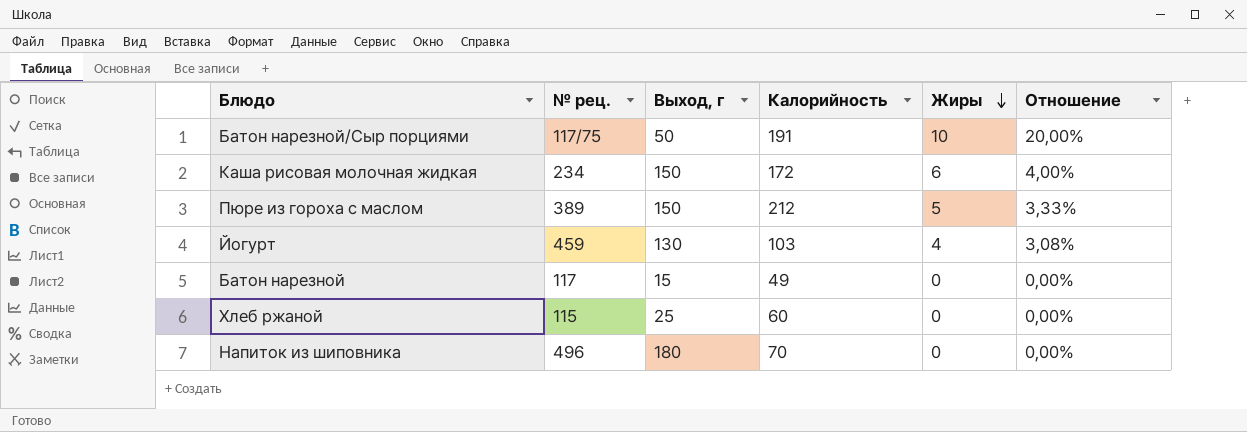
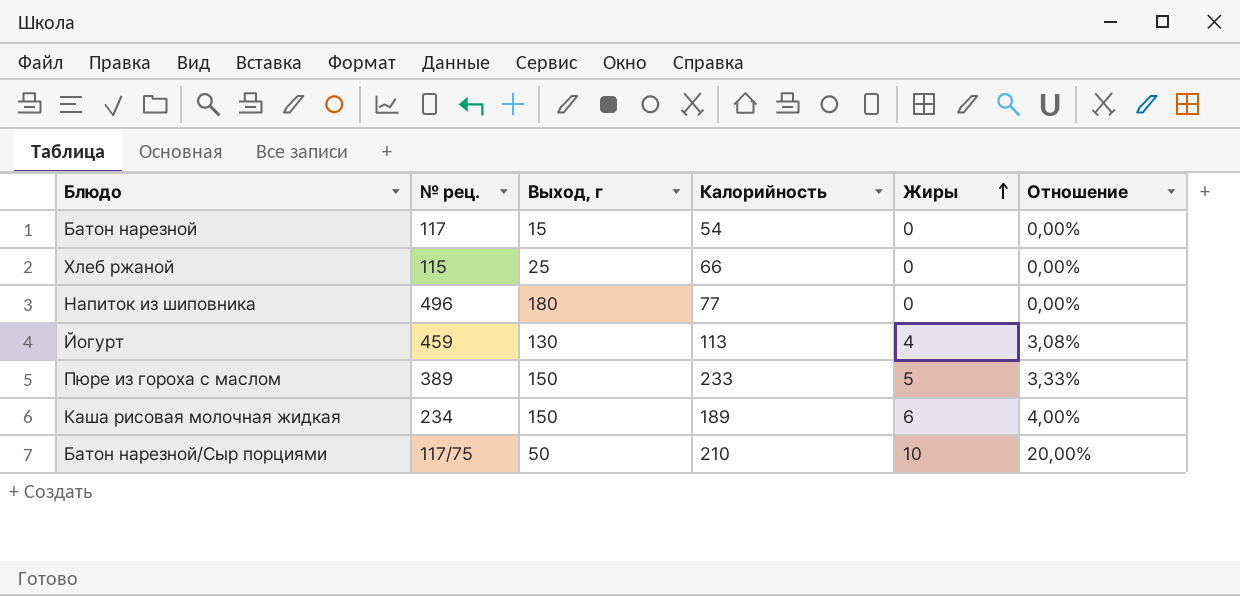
row order: Жиры descending -> Жиры ascending
Батон нарезной | Калорийность: 49 -> 54
Хлеб ржаной | Калорийность: 60 -> 66
Напиток из шиповника | Калорийность: 70 -> 77
Йогурт | Калорийность: 103 -> 113
Пюре из гороха с маслом | Калорийность: 212 -> 233
Каша рисовая молочная жидкая | Калорийность: 172 -> 189
Батон нарезной/Сыр порциями | Калорийность: 191 -> 210

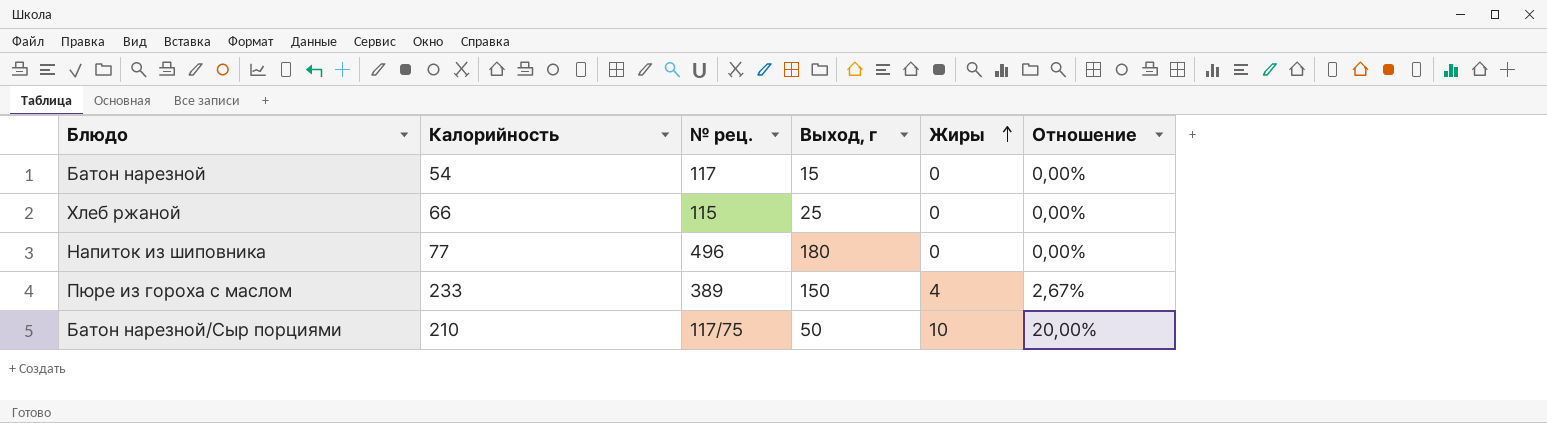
column Калорийность | position: 4 -> 2
row Йогурт: 459 | 130 | 113 | 4 | 3,08% -> none
row Каша рисовая молочная жидкая: 234 | 150 | 189 | 6 | 4,00% -> none
Пюре из гороха с маслом | Жиры: 5 -> 4
Пюре из гороха с маслом | Отношение: 3,33% -> 2,67%

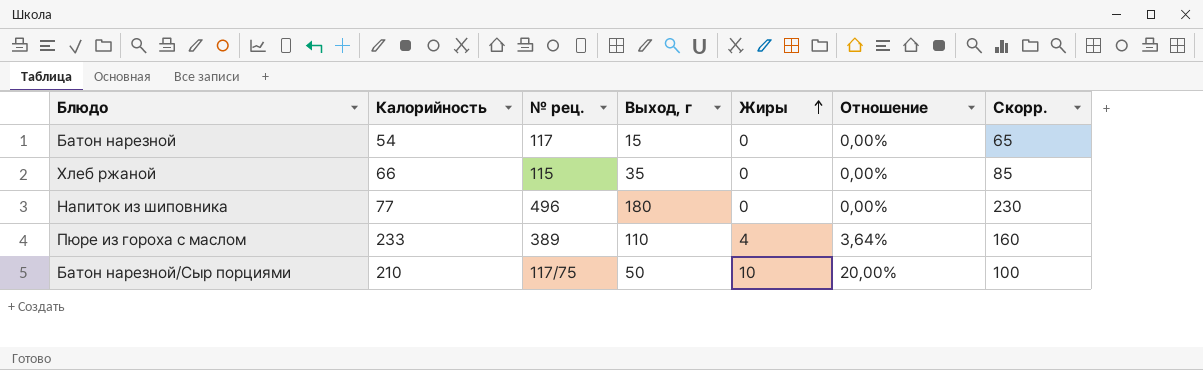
column Скорр. | formula: none -> [Выход, г] + 50
Хлеб ржаной | Выход, г: 25 -> 35
Пюре из гороха с маслом | Выход, г: 150 -> 110
Пюре из гороха с маслом | Отношение: 2,67% -> 3,64%

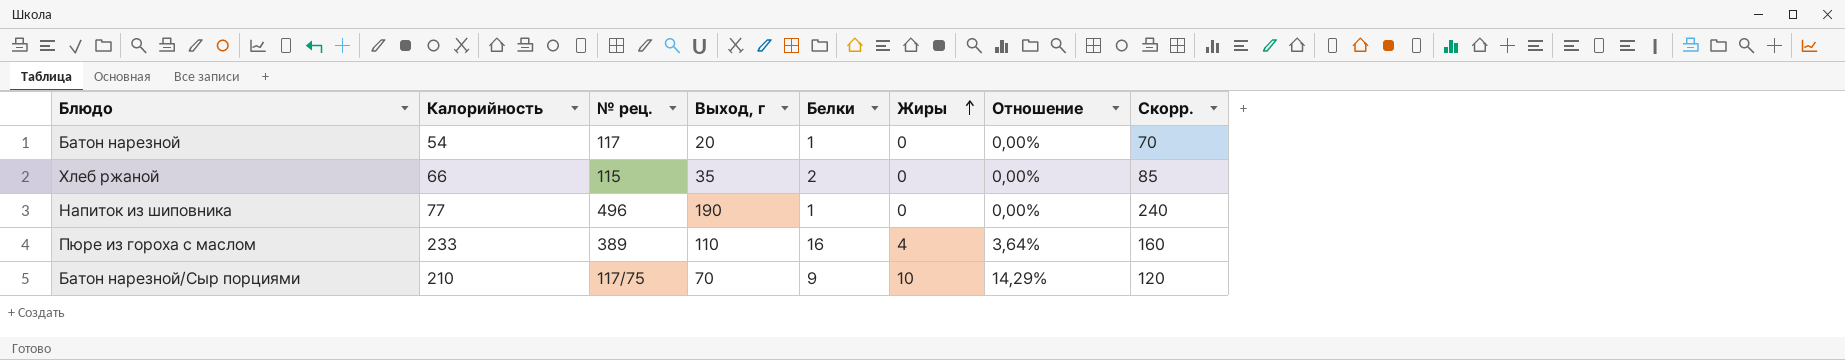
column Белки | position: none -> 5
Батон нарезной | Выход, г: 15 -> 20
Батон нарезной | Скорр.: 65 -> 70
Напиток из шиповника | Выход, г: 180 -> 190
Напиток из шиповника | Скорр.: 230 -> 240
Батон нарезной/Сыр порциями | Выход, г: 50 -> 70
Батон нарезной/Сыр порциями | Отношение: 20,00% -> 14,29%
Батон нарезной/Сыр порциями | Скорр.: 100 -> 120

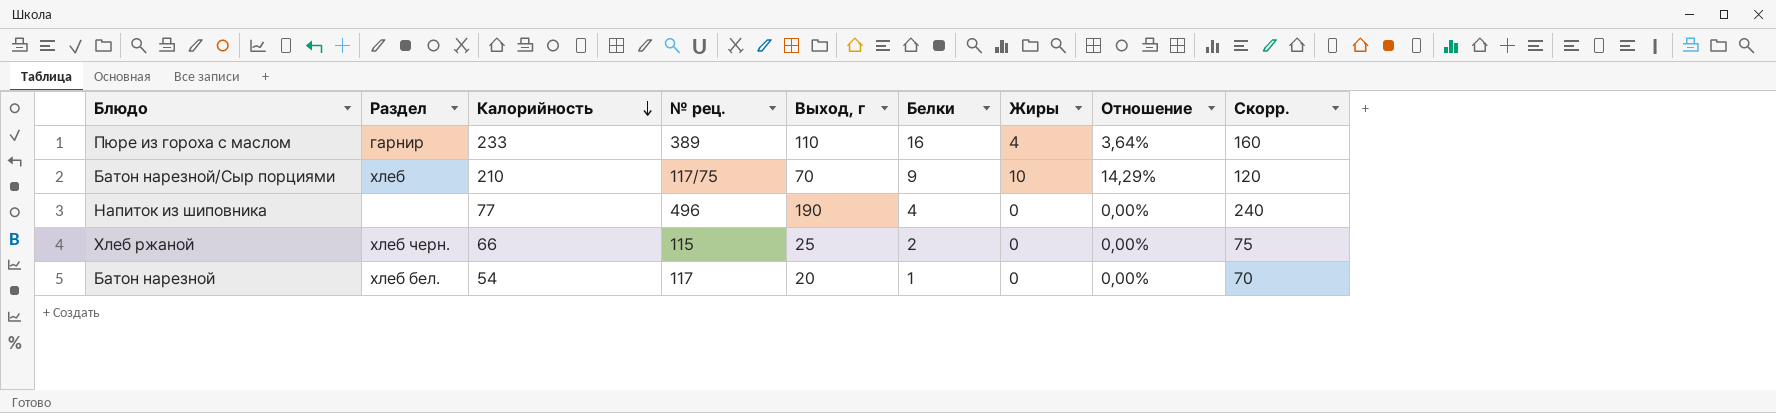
row order: Жиры ascending -> Калорийность descending
column Раздел | position: none -> 2
Напиток из шиповника | Белки: 1 -> 4
Хлеб ржаной | Выход, г: 35 -> 25
Хлеб ржаной | Скорр.: 85 -> 75

